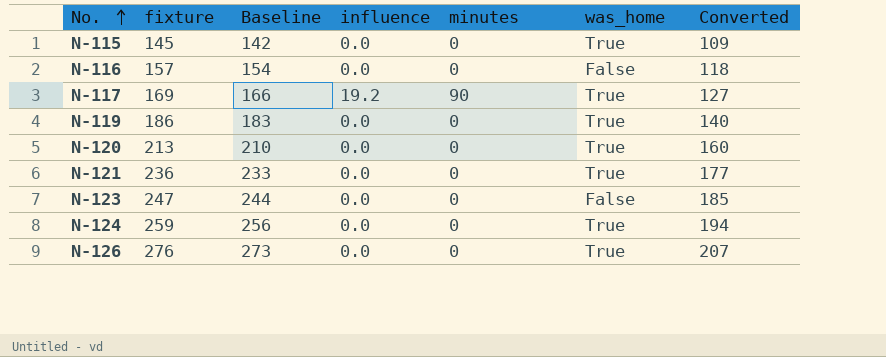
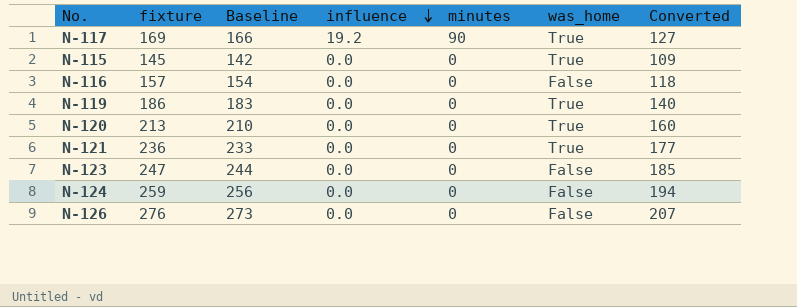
row order: No. ascending -> influence descending
N-124 | was_home: True -> False
N-126 | was_home: True -> False

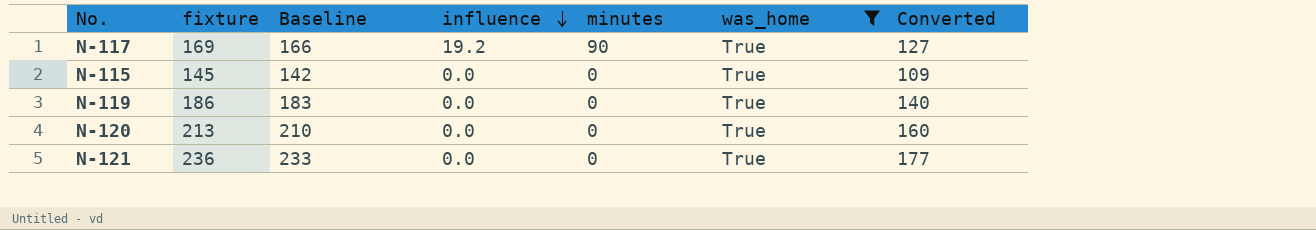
filter: none -> was_home = True

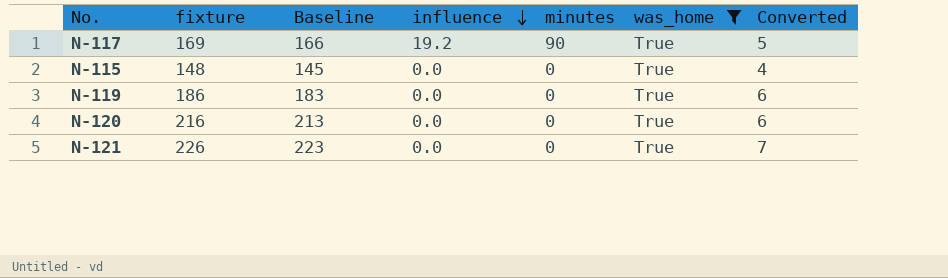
column Converted | formula: [fixture] * 0.75 -> [fixture] * 0.03
N-115 | fixture: 145 -> 148
N-115 | Baseline: 142 -> 145
N-120 | fixture: 213 -> 216
N-120 | Baseline: 210 -> 213
N-121 | fixture: 236 -> 226
N-121 | Baseline: 233 -> 223

